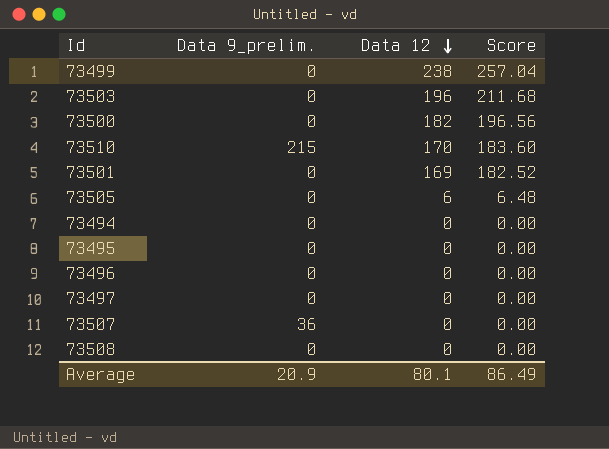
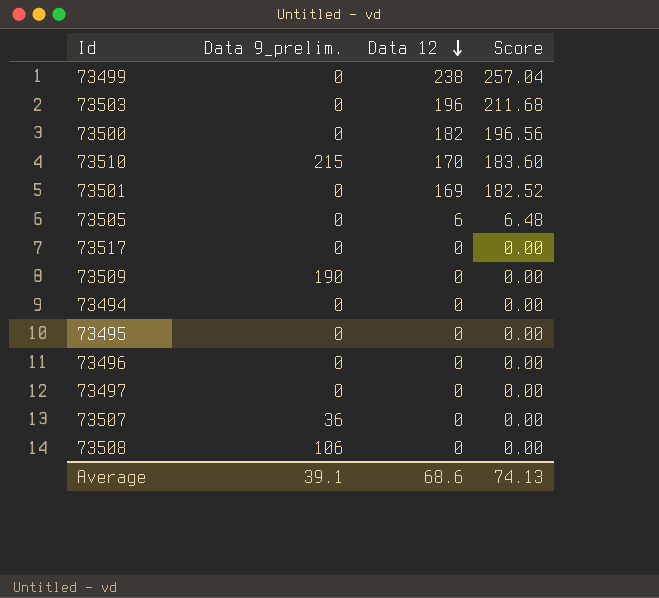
row 73517: none -> 0 | 0 | 0.00
row 73509: none -> 190 | 0 | 0.00
73508 | Data 9_prelim.: 0 -> 106
Average | Data 9_prelim.: 20.9 -> 39.1
Average | Data 12: 80.1 -> 68.6
Average | Score: 86.49 -> 74.13

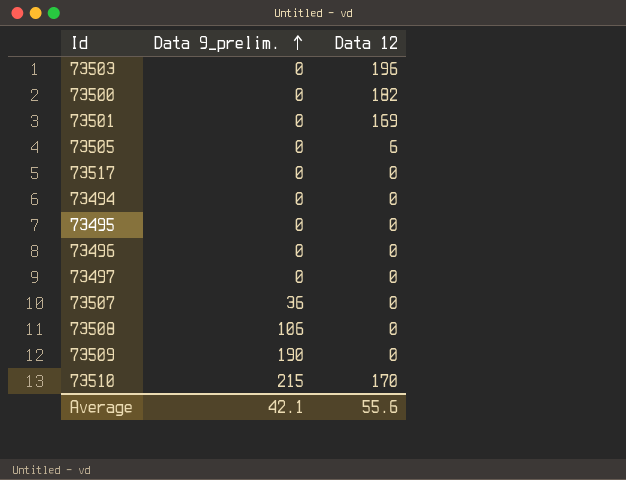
row order: Data 12 descending -> Data 9_prelim. ascending
column Score | formula: [Data 12] * 1.08 -> none
row 73499: 0 | 238 | 257.04 -> none
Average | Data 9_prelim.: 39.1 -> 42.1
Average | Data 12: 68.6 -> 55.6

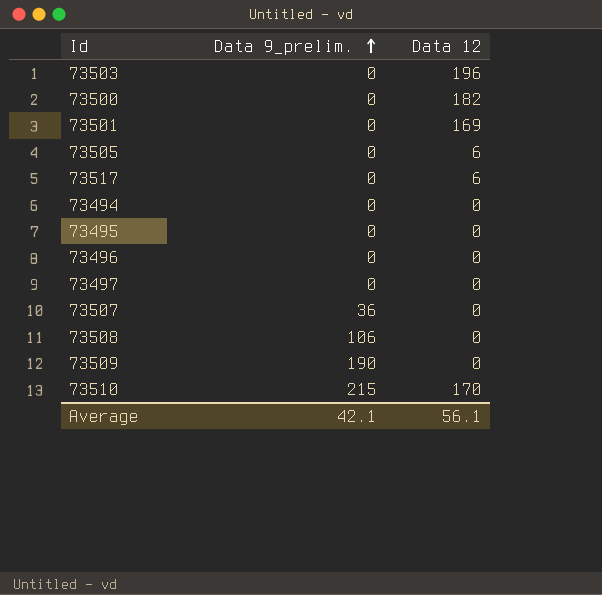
73517 | Data 12: 0 -> 6
Average | Data 12: 55.6 -> 56.1

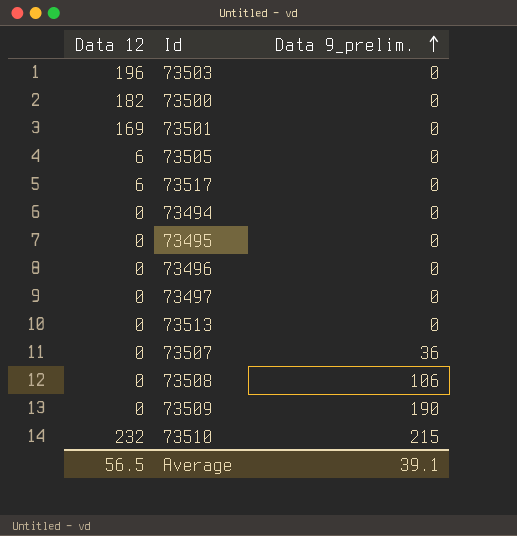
column Data 12 | position: 3 -> 1
row 73513: none -> 0 | 0
73510 | Data 12: 170 -> 232
Average | Data 12: 56.1 -> 56.5
Average | Data 9_prelim.: 42.1 -> 39.1

